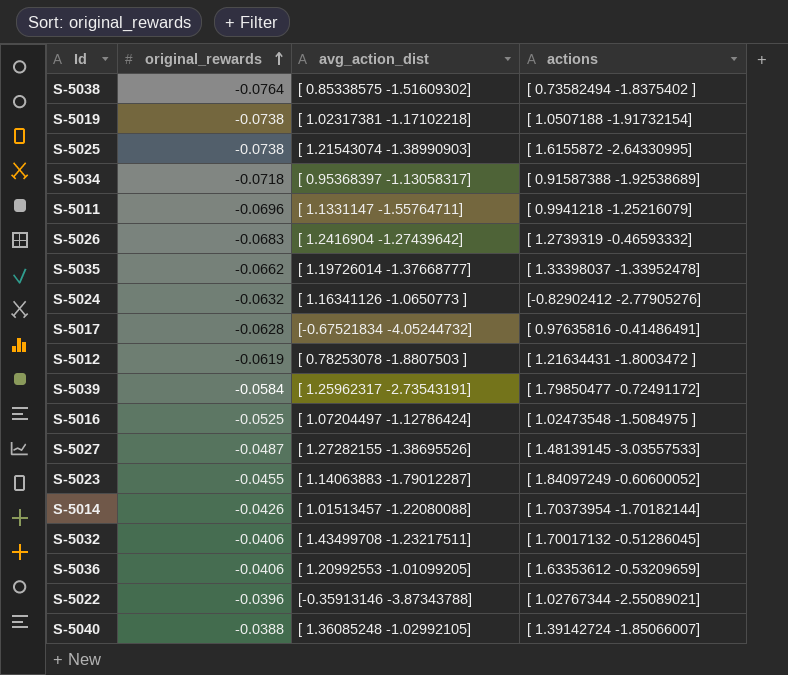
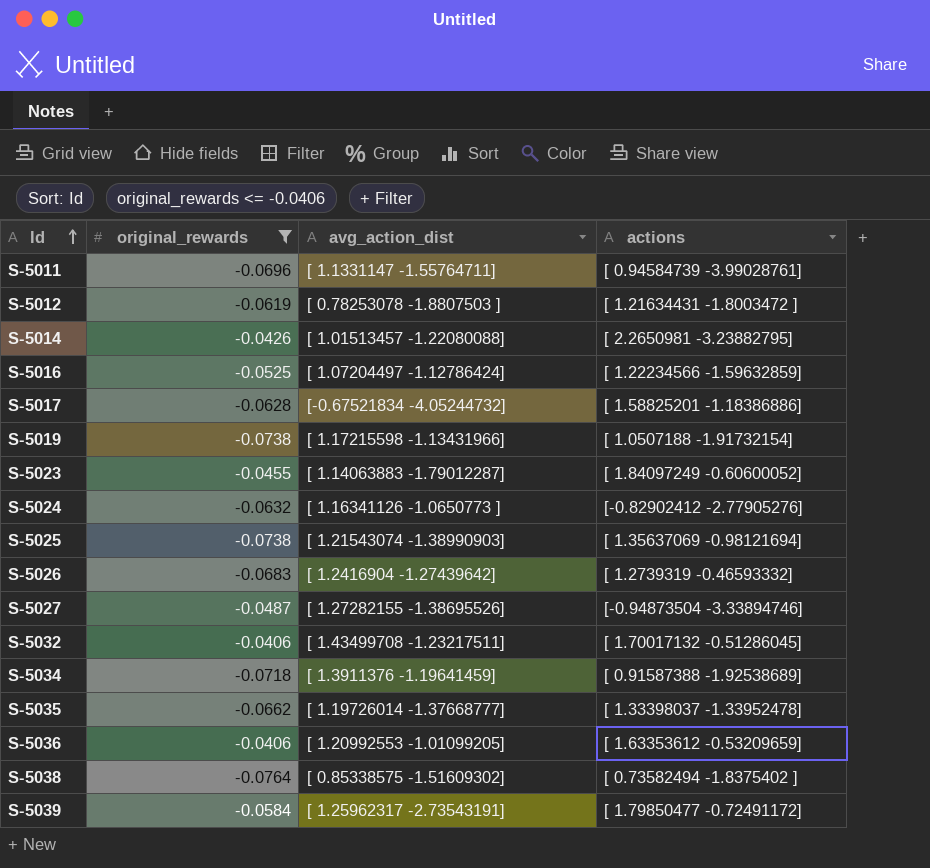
filter: none -> original_rewards <= -0.0406
row order: original_rewards ascending -> Id ascending
S-5011 | actions: [ 0.9941218 -1.25216079] -> [ 0.94584739 -3.99028761]
S-5014 | actions: [ 1.70373954 -1.70182144] -> [ 2.2650981 -3.23882795]
S-5016 | actions: [ 1.02473548 -1.5084975 ] -> [ 1.22234566 -1.59632859]
S-5017 | actions: [ 0.97635816 -0.41486491] -> [ 1.58825201 -1.18386886]
S-5019 | avg_action_dist: [ 1.02317381 -1.17102218] -> [ 1.17215598 -1.13431966]
S-5025 | actions: [ 1.6155872 -2.64330995] -> [ 1.35637069 -0.98121694]
S-5027 | actions: [ 1.48139145 -3.03557533] -> [-0.94873504 -3.33894746]
S-5034 | avg_action_dist: [ 0.95368397 -1.13058317] -> [ 1.3911376 -1.19641459]

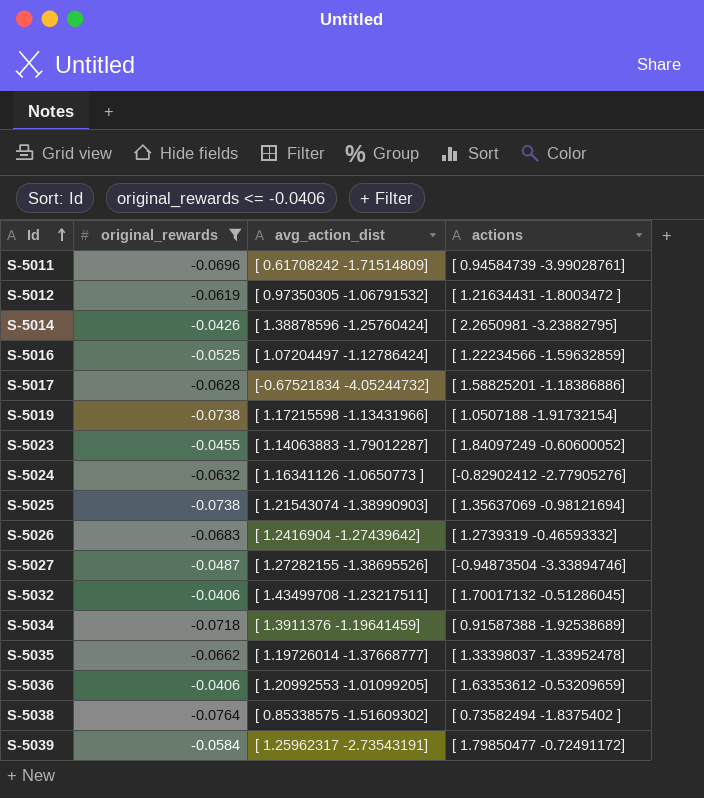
S-5011 | avg_action_dist: [ 1.1331147 -1.55764711] -> [ 0.61708242 -1.71514809]
S-5012 | avg_action_dist: [ 0.78253078 -1.8807503 ] -> [ 0.97350305 -1.06791532]
S-5014 | avg_action_dist: [ 1.01513457 -1.22080088] -> [ 1.38878596 -1.25760424]

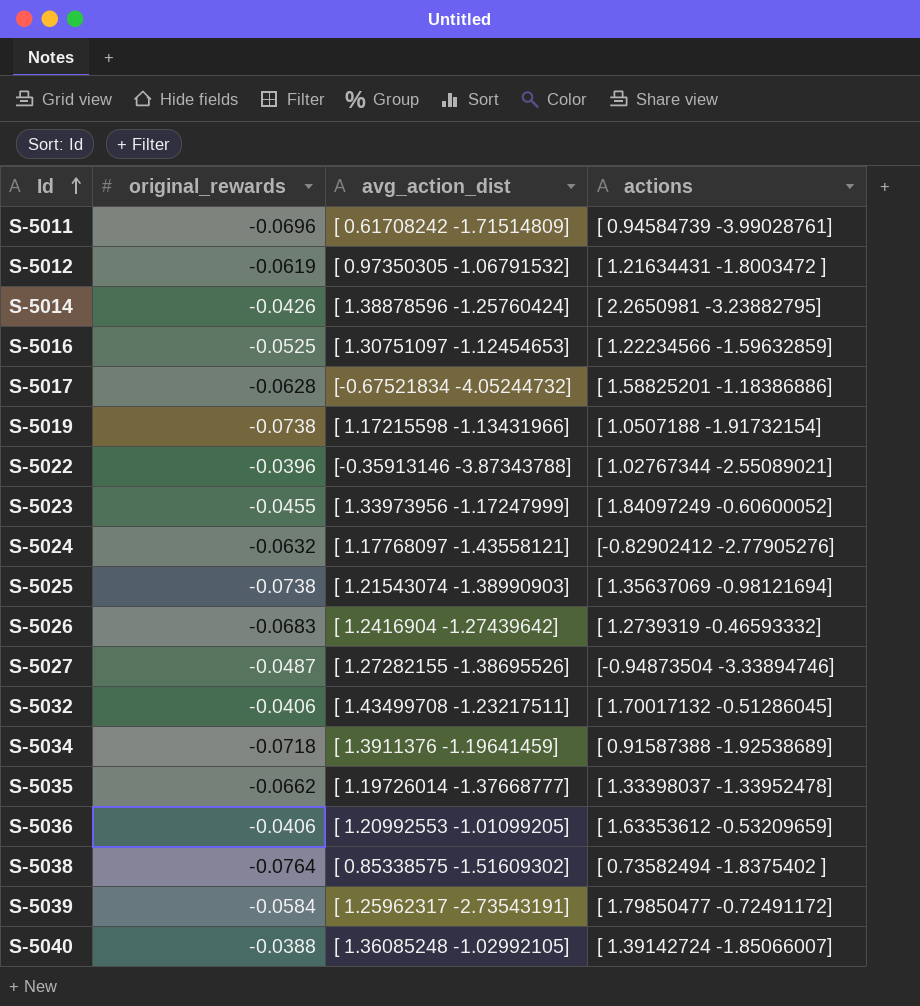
filter: original_rewards <= -0.0406 -> none
S-5016 | avg_action_dist: [ 1.07204497 -1.12786424] -> [ 1.30751097 -1.12454653]
S-5023 | avg_action_dist: [ 1.14063883 -1.79012287] -> [ 1.33973956 -1.17247999]
S-5024 | avg_action_dist: [ 1.16341126 -1.0650773 ] -> [ 1.17768097 -1.43558121]

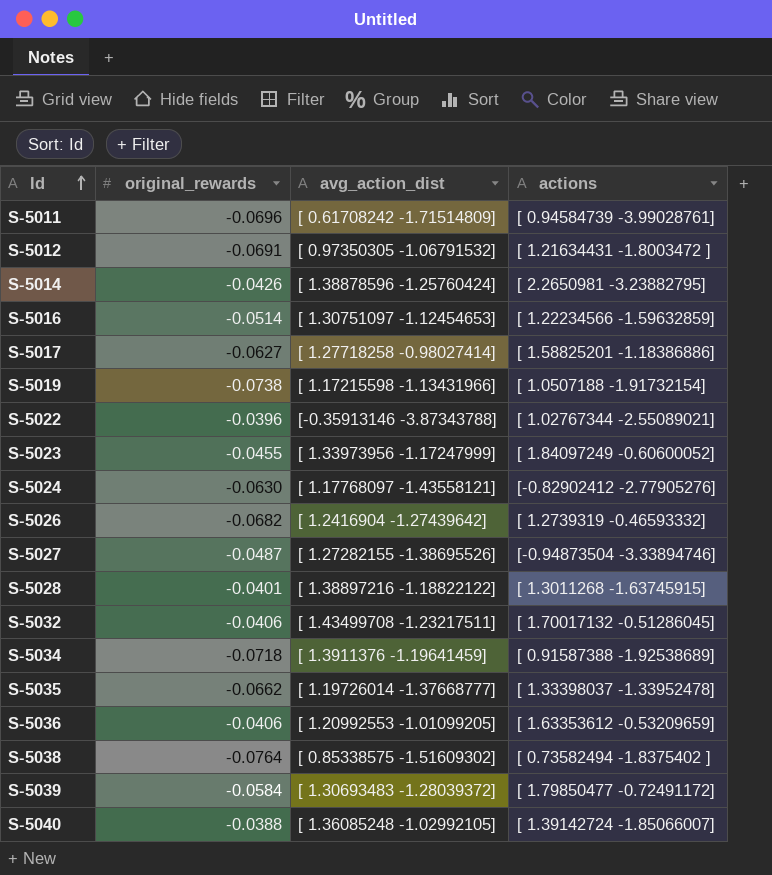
row S-5025: -0.0738 | [ 1.21543074 -1.38990903] | [ 1.35637069 -0.98121694] -> none
S-5012 | original_rewards: -0.0619 -> -0.0691
S-5016 | original_rewards: -0.0525 -> -0.0514
S-5017 | original_rewards: -0.0628 -> -0.0627
S-5017 | avg_action_dist: [-0.67521834 -4.05244732] -> [ 1.27718258 -0.98027414]
S-5024 | original_rewards: -0.0632 -> -0.0630
S-5026 | original_rewards: -0.0683 -> -0.0682
row S-5028: none -> -0.0401 | [ 1.38897216 -1.18822122] | [ 1.3011268 -1.63745915]
S-5039 | avg_action_dist: [ 1.25962317 -2.73543191] -> [ 1.30693483 -1.28039372]

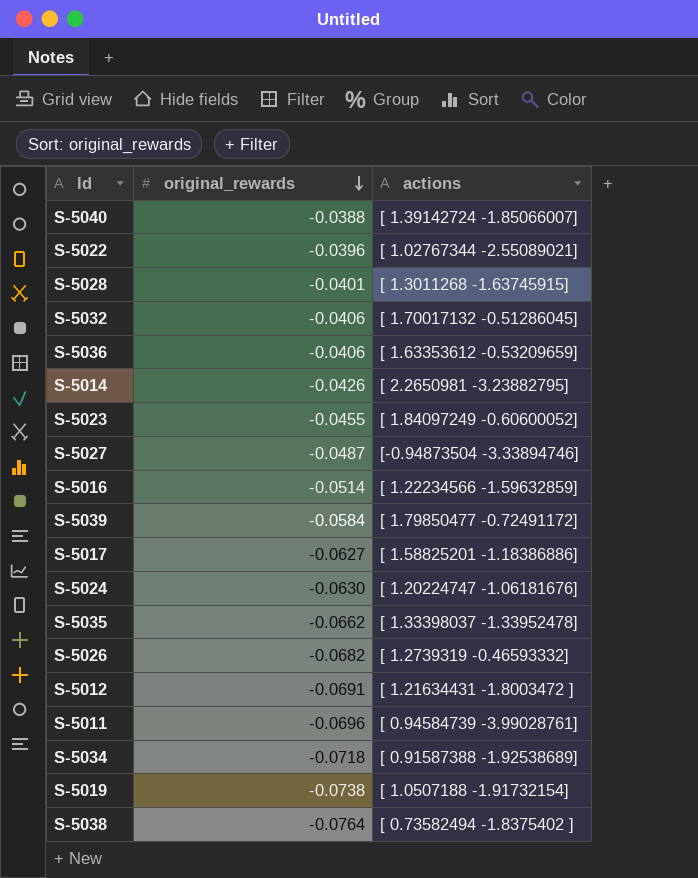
row order: Id ascending -> original_rewards descending
column avg_action_dist | position: 3 -> none
S-5024 | actions: [-0.82902412 -2.77905276] -> [ 1.20224747 -1.06181676]

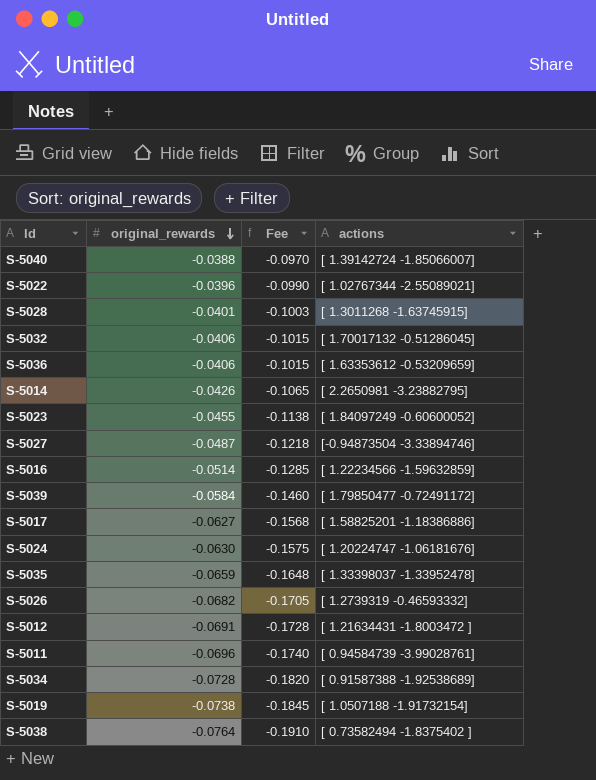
column Fee | formula: none -> [original_rewards] * 2.5
S-5035 | original_rewards: -0.0662 -> -0.0659
S-5034 | original_rewards: -0.0718 -> -0.0728

